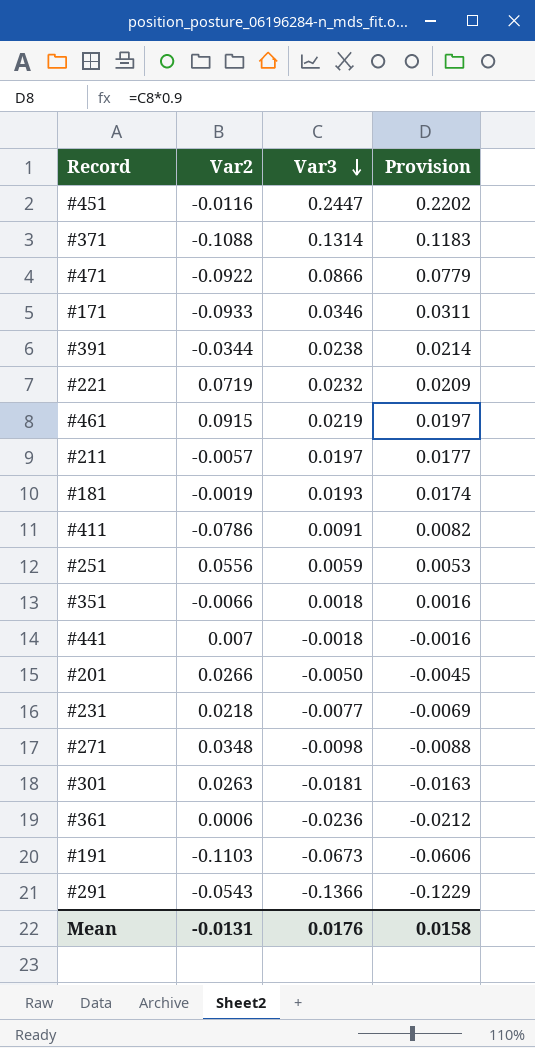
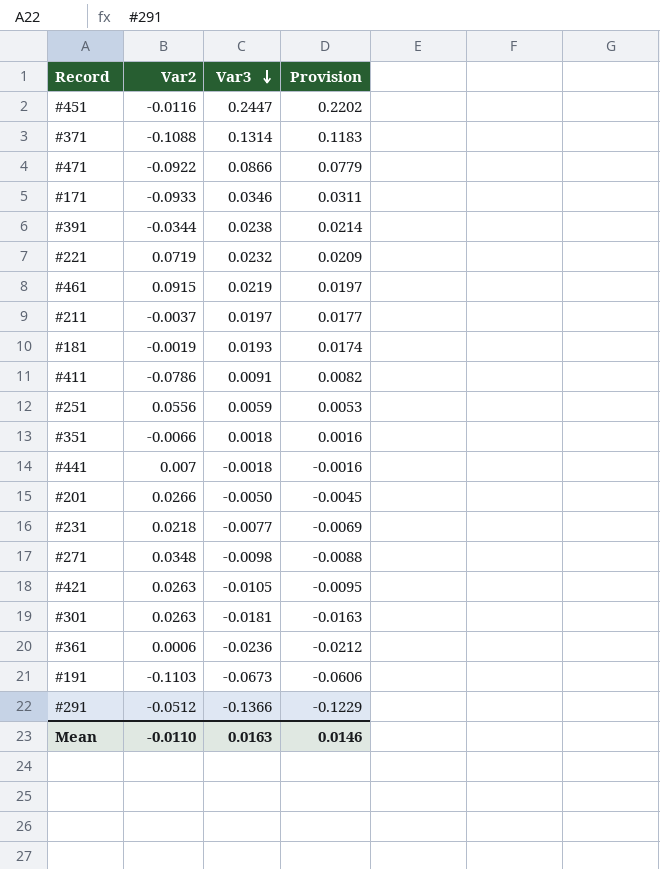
#211 | Var2: -0.0057 -> -0.0037
row #421: none -> 0.0263 | -0.0105 | -0.0095
#291 | Var2: -0.0543 -> -0.0512
Mean | Var2: -0.0131 -> -0.0110
Mean | Var3: 0.0176 -> 0.0163
Mean | Provision: 0.0158 -> 0.0146

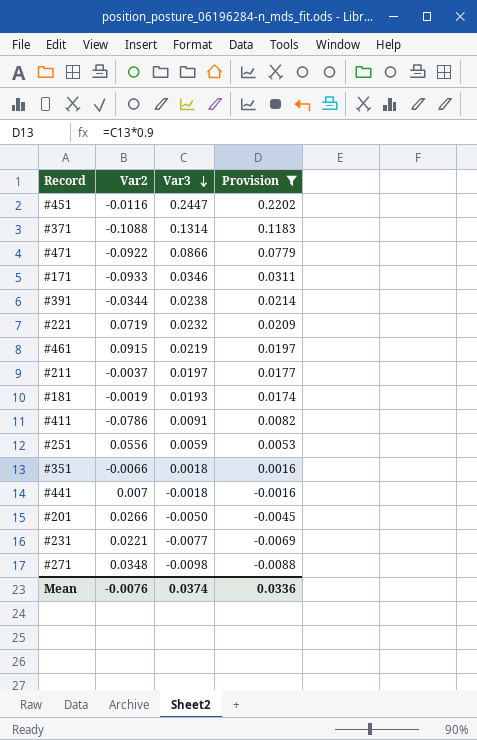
filter: none -> Provision >= -0.0088
#231 | Var2: 0.0218 -> 0.0221
Mean | Var2: -0.0110 -> -0.0076
Mean | Var3: 0.0163 -> 0.0374
Mean | Provision: 0.0146 -> 0.0336

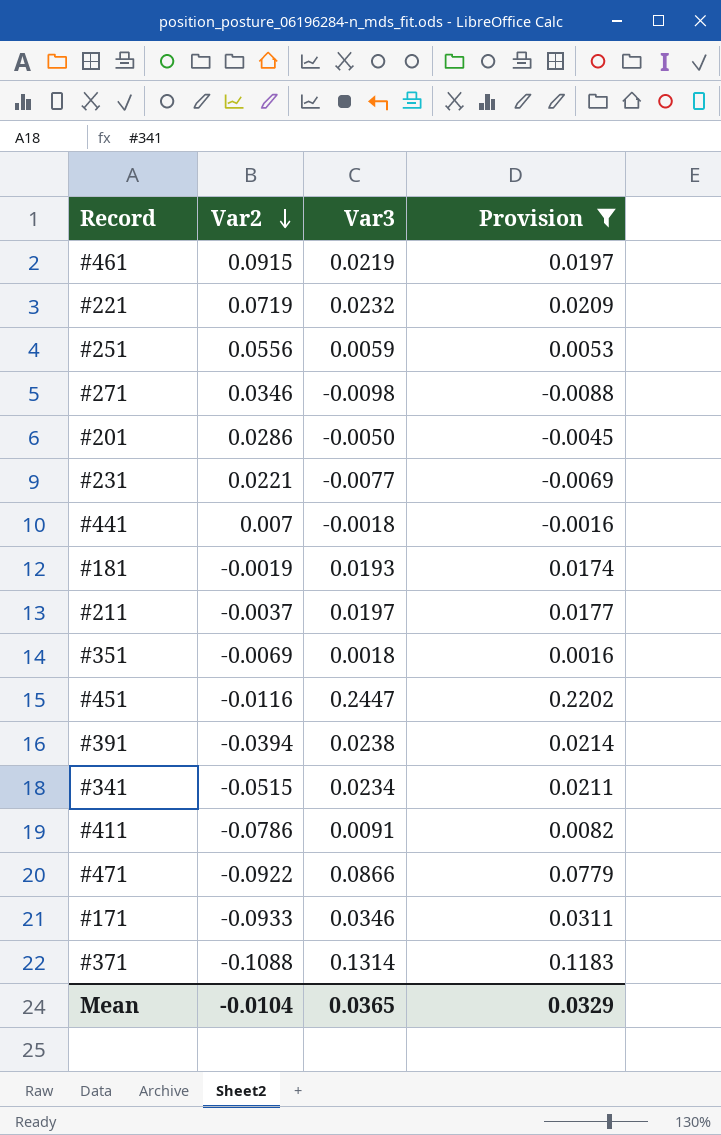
row order: Var3 descending -> Var2 descending
#271 | Var2: 0.0348 -> 0.0346
#201 | Var2: 0.0266 -> 0.0286
#351 | Var2: -0.0066 -> -0.0069
#391 | Var2: -0.0344 -> -0.0394
row #341: none -> -0.0515 | 0.0234 | 0.0211
Mean | Var2: -0.0076 -> -0.0104
Mean | Var3: 0.0374 -> 0.0365
Mean | Provision: 0.0336 -> 0.0329

